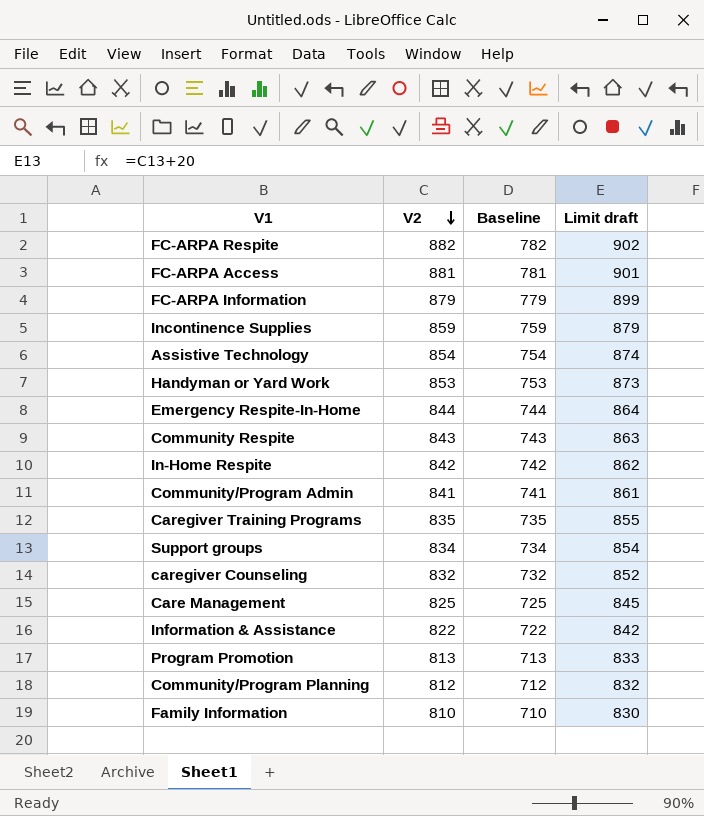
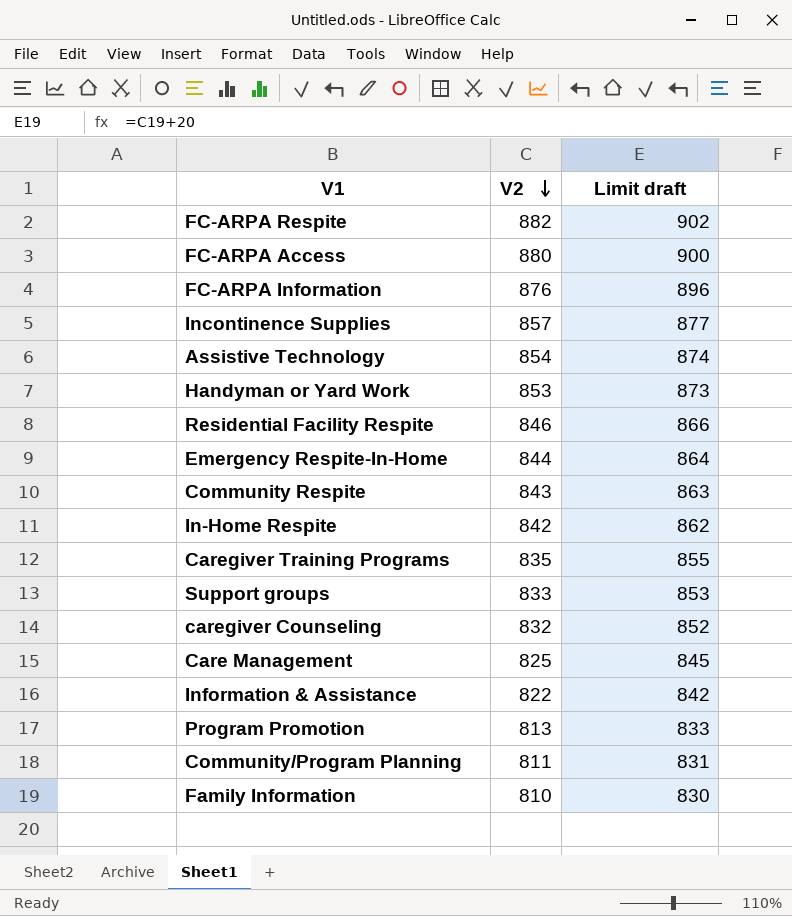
column Baseline | formula: [V2] - 100 -> none
row Community/Program Admin: 841 | 741 | 861 -> none
FC-ARPA Access | V2: 881 -> 880
FC-ARPA Access | Limit draft: 901 -> 900
FC-ARPA Information | V2: 879 -> 876
FC-ARPA Information | Limit draft: 899 -> 896
Incontinence Supplies | V2: 859 -> 857
Incontinence Supplies | Limit draft: 879 -> 877
row Residential Facility Respite: none -> 846 | 866
Support groups | V2: 834 -> 833
Support groups | Limit draft: 854 -> 853
Community/Program Planning | V2: 812 -> 811
Community/Program Planning | Limit draft: 832 -> 831

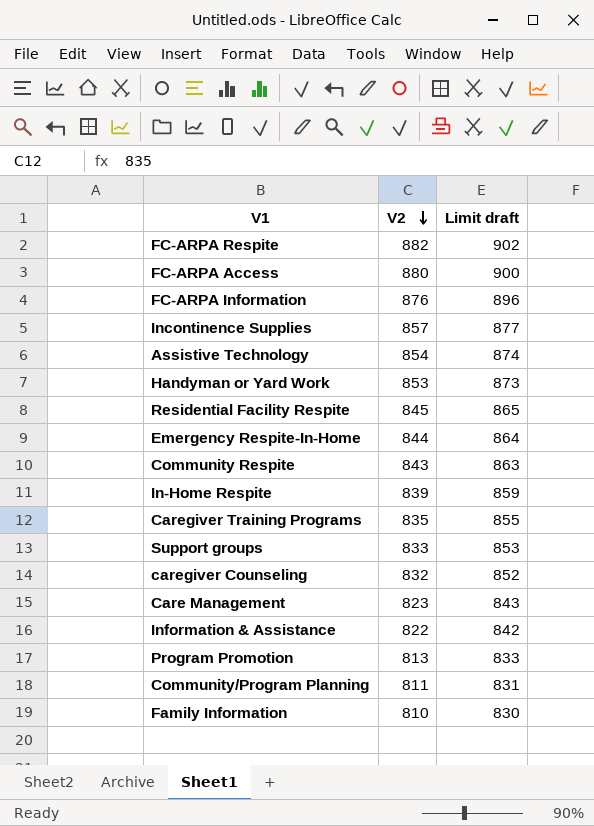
Residential Facility Respite | V2: 846 -> 845
Residential Facility Respite | Limit draft: 866 -> 865
In-Home Respite | V2: 842 -> 839
In-Home Respite | Limit draft: 862 -> 859
Care Management | V2: 825 -> 823
Care Management | Limit draft: 845 -> 843

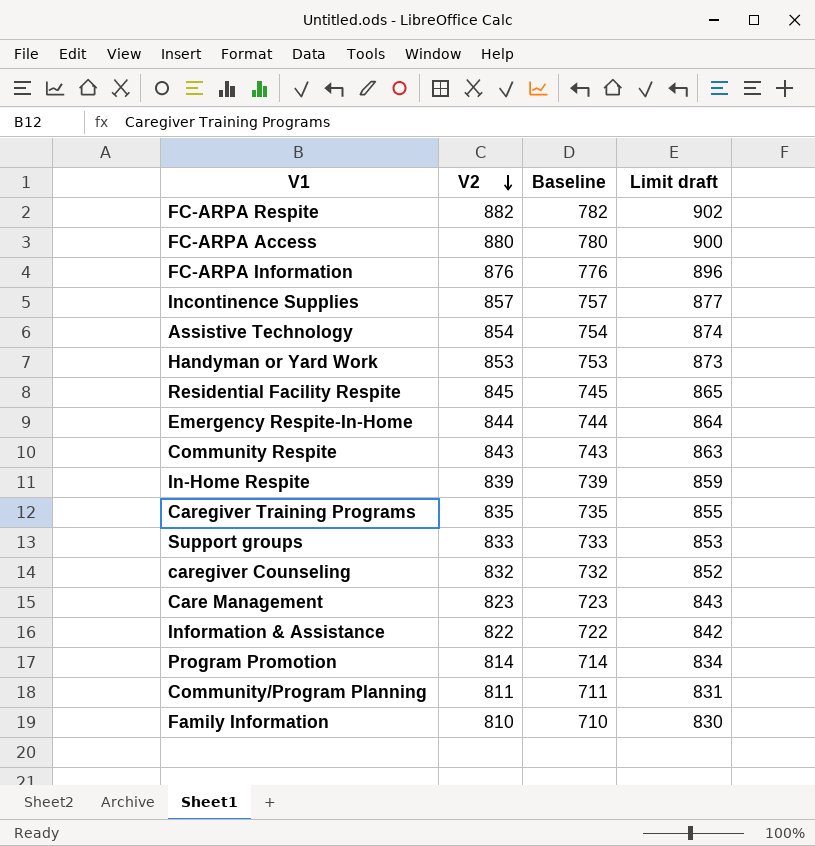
column Baseline | formula: none -> [V2] - 100
Program Promotion | V2: 813 -> 814
Program Promotion | Limit draft: 833 -> 834

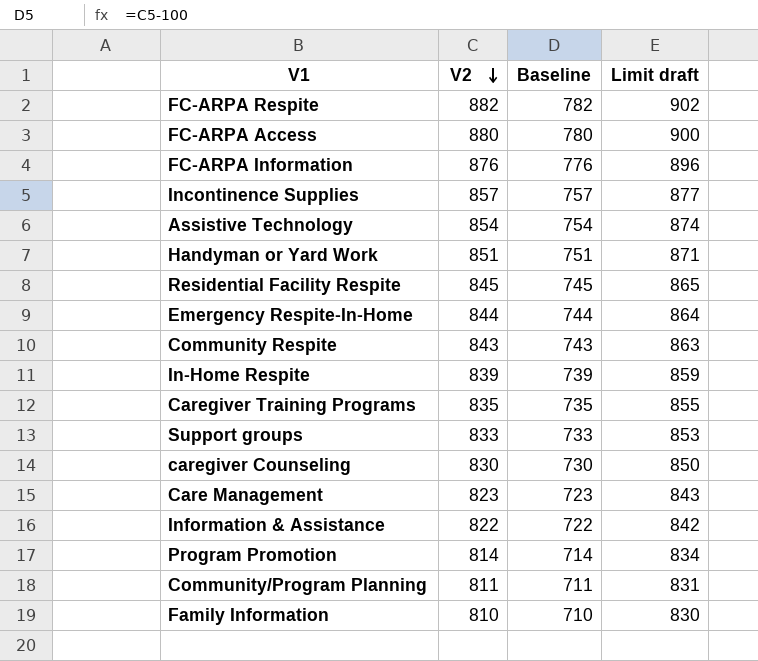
Handyman or Yard Work | V2: 853 -> 851
Handyman or Yard Work | Baseline: 753 -> 751
Handyman or Yard Work | Limit draft: 873 -> 871
caregiver Counseling | V2: 832 -> 830
caregiver Counseling | Baseline: 732 -> 730
caregiver Counseling | Limit draft: 852 -> 850

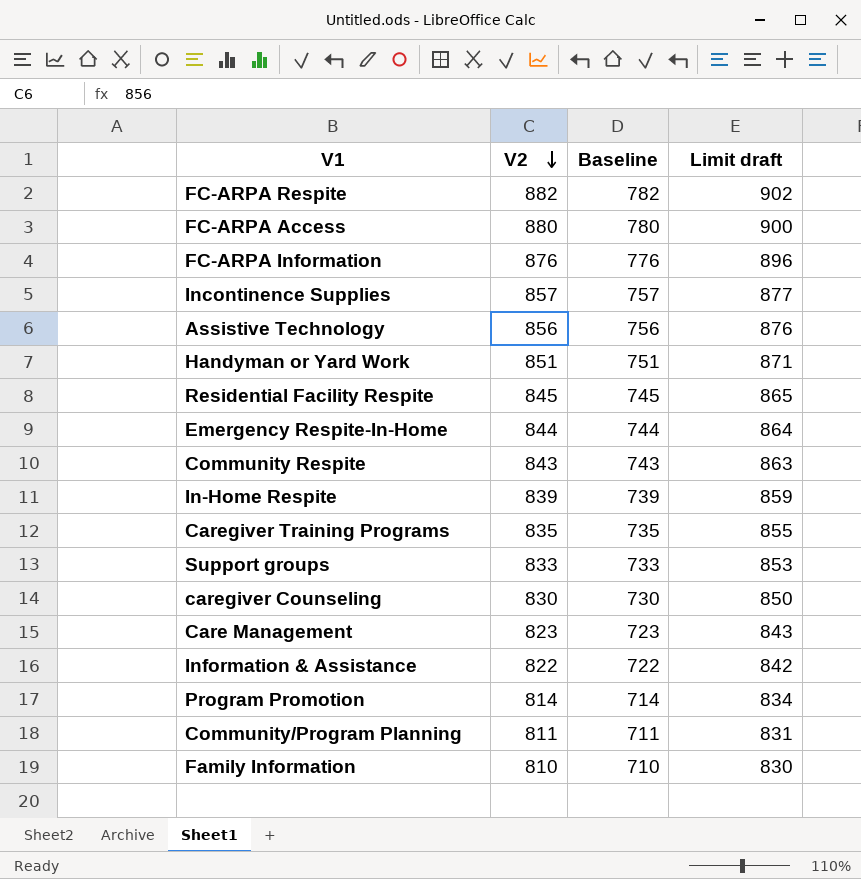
Assistive Technology | V2: 854 -> 856
Assistive Technology | Baseline: 754 -> 756
Assistive Technology | Limit draft: 874 -> 876

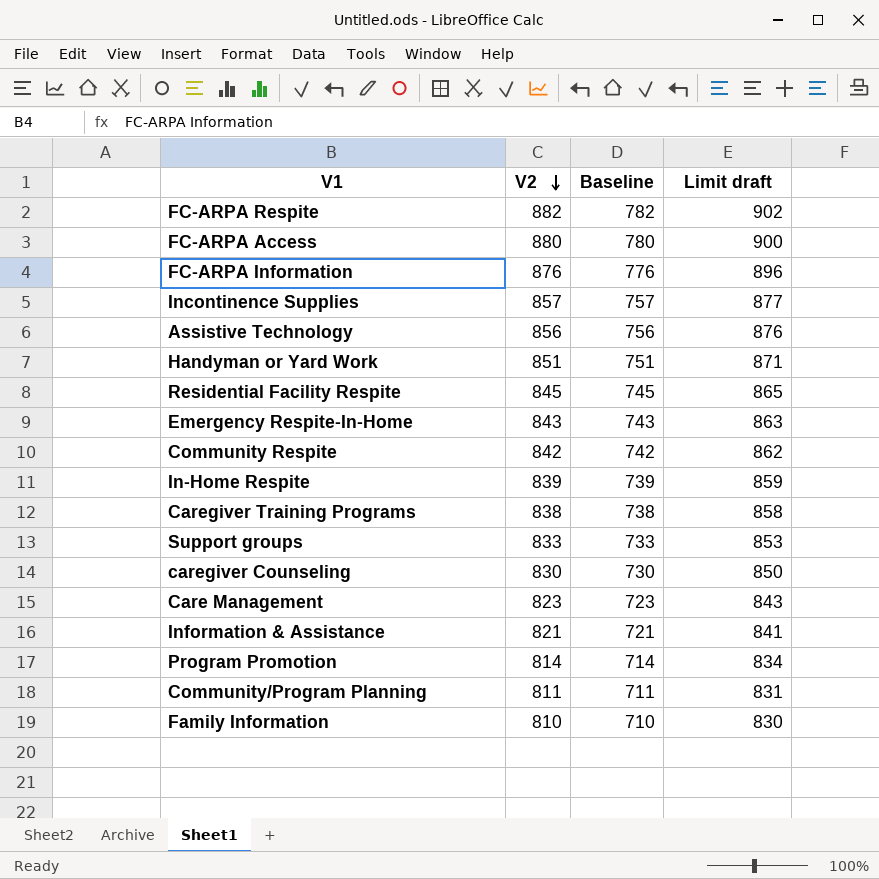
Emergency Respite-In-Home | V2: 844 -> 843
Emergency Respite-In-Home | Baseline: 744 -> 743
Emergency Respite-In-Home | Limit draft: 864 -> 863
Community Respite | V2: 843 -> 842
Community Respite | Baseline: 743 -> 742
Community Respite | Limit draft: 863 -> 862
Caregiver Training Programs | V2: 835 -> 838
Caregiver Training Programs | Baseline: 735 -> 738
Caregiver Training Programs | Limit draft: 855 -> 858
Information & Assistance | V2: 822 -> 821
Information & Assistance | Baseline: 722 -> 721
Information & Assistance | Limit draft: 842 -> 841

